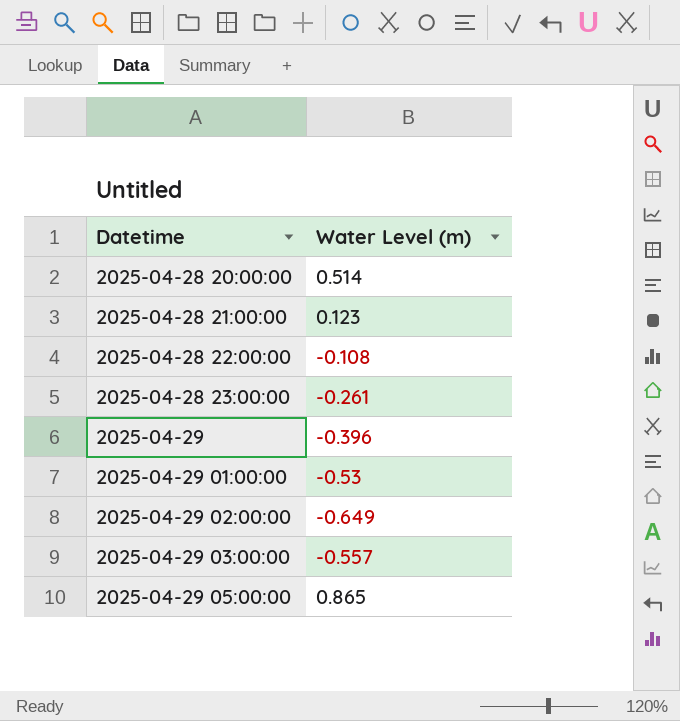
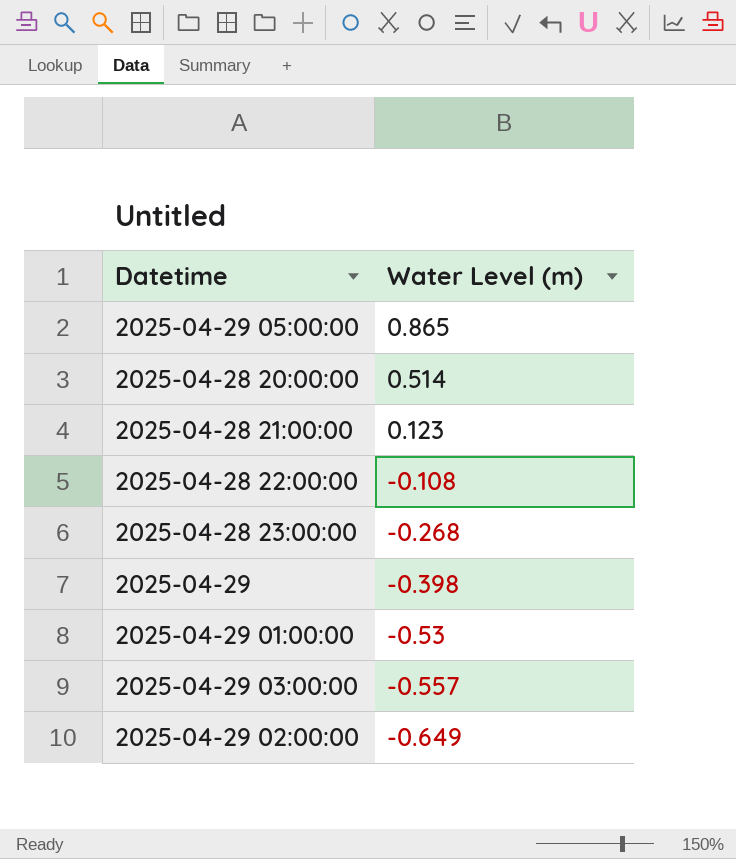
row order: Datetime ascending -> Water Level (m) descending
2025-04-28 23:00:00 | Water Level (m): -0.261 -> -0.268
2025-04-29 | Water Level (m): -0.396 -> -0.398

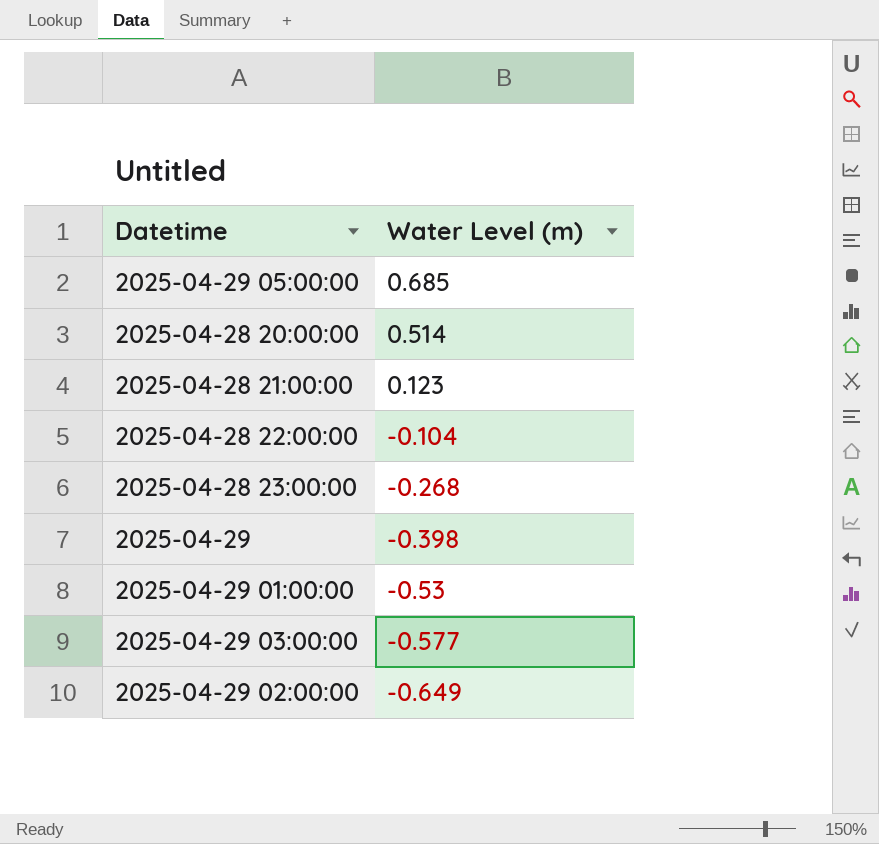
2025-04-29 05:00:00 | Water Level (m): 0.865 -> 0.685
2025-04-28 22:00:00 | Water Level (m): -0.108 -> -0.104
2025-04-29 03:00:00 | Water Level (m): -0.557 -> -0.577

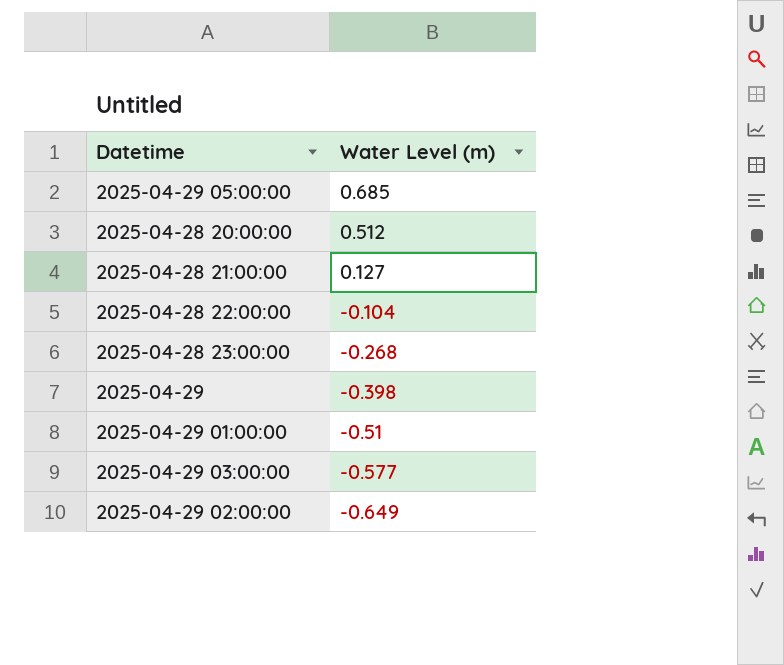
2025-04-28 20:00:00 | Water Level (m): 0.514 -> 0.512
2025-04-28 21:00:00 | Water Level (m): 0.123 -> 0.127
2025-04-29 01:00:00 | Water Level (m): -0.53 -> -0.51

